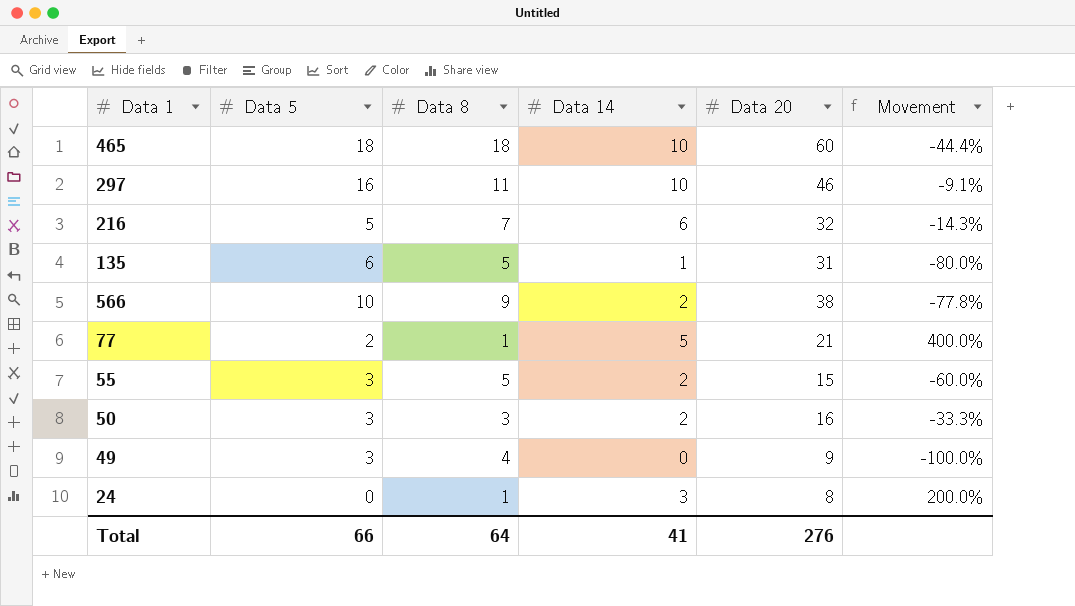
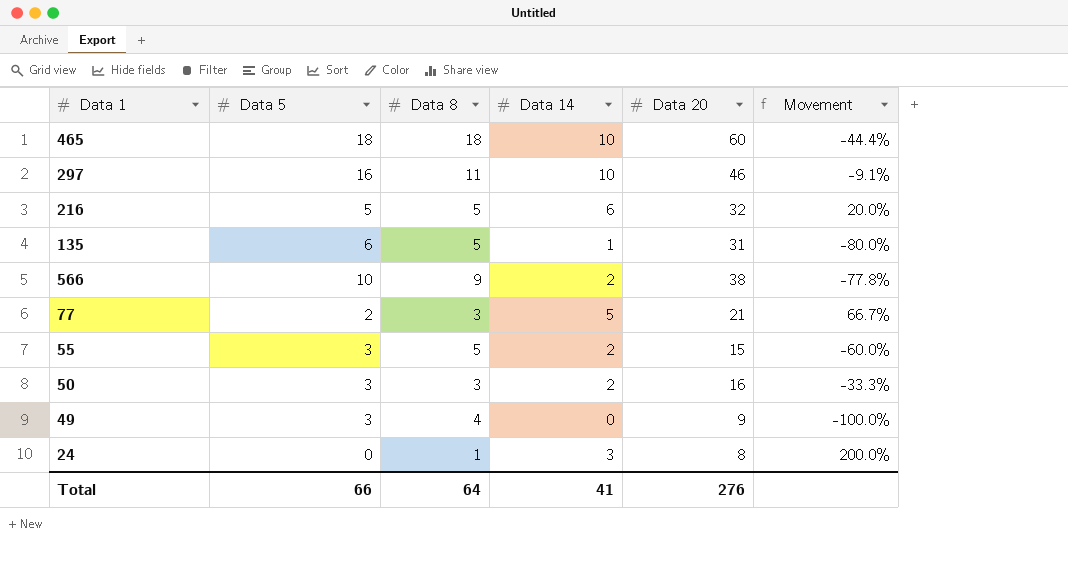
216 | Data 8: 7 -> 5
216 | Movement: -14.3% -> 20.0%
77 | Data 8: 1 -> 3
77 | Movement: 400.0% -> 66.7%

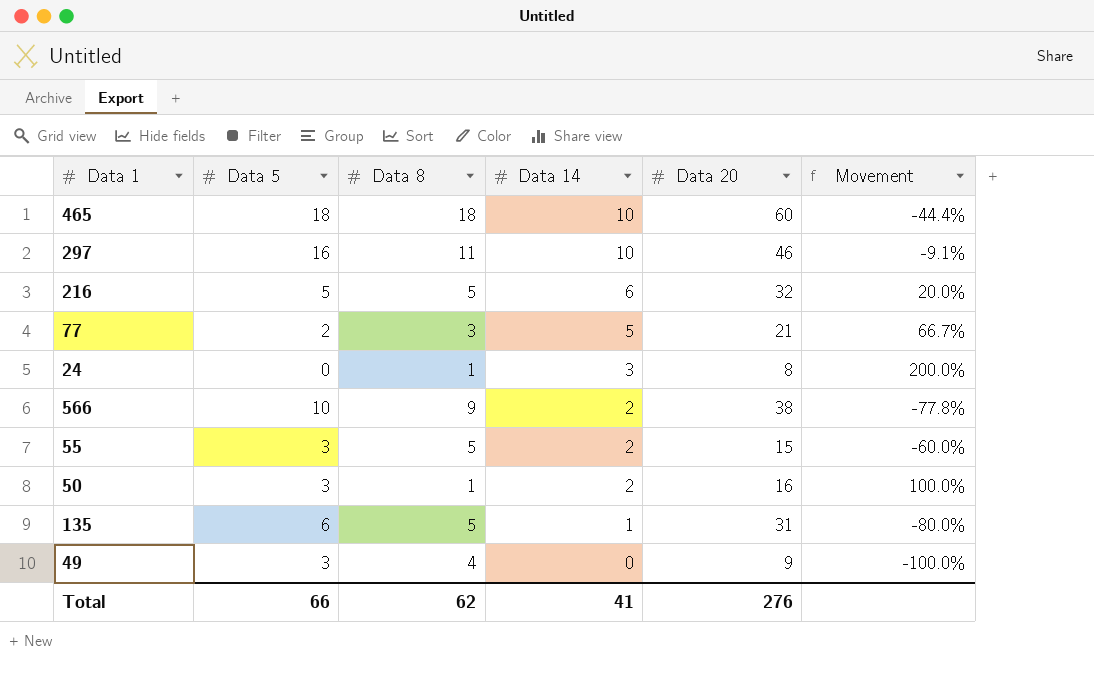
row order: none -> Data 14 descending
50 | Data 8: 3 -> 1
50 | Movement: -33.3% -> 100.0%
Total | Data 8: 64 -> 62

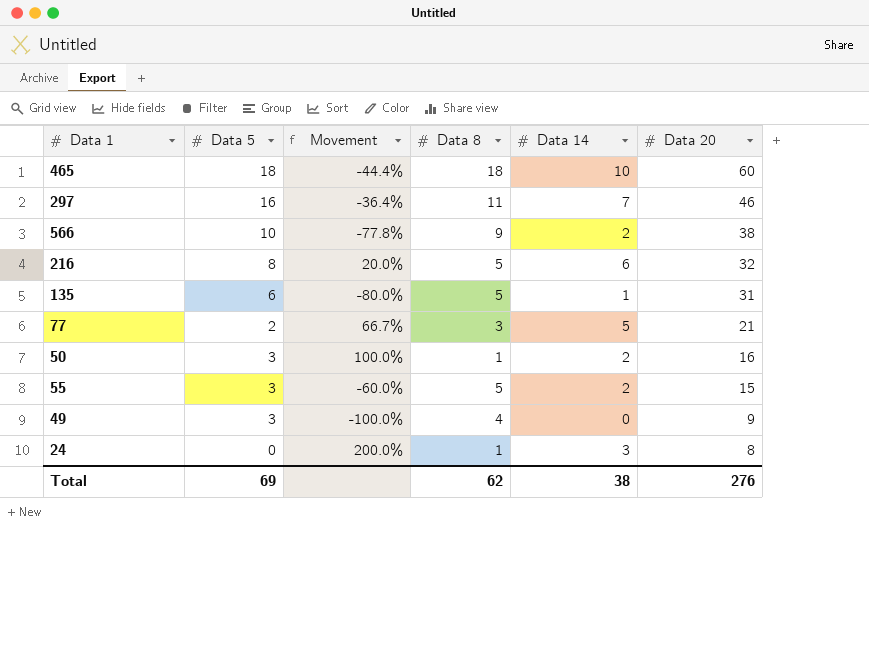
row order: Data 14 descending -> Data 20 descending
column Movement | position: 6 -> 3
297 | Movement: -9.1% -> -36.4%
297 | Data 14: 10 -> 7
216 | Data 5: 5 -> 8
Total | Data 5: 66 -> 69
Total | Data 14: 41 -> 38

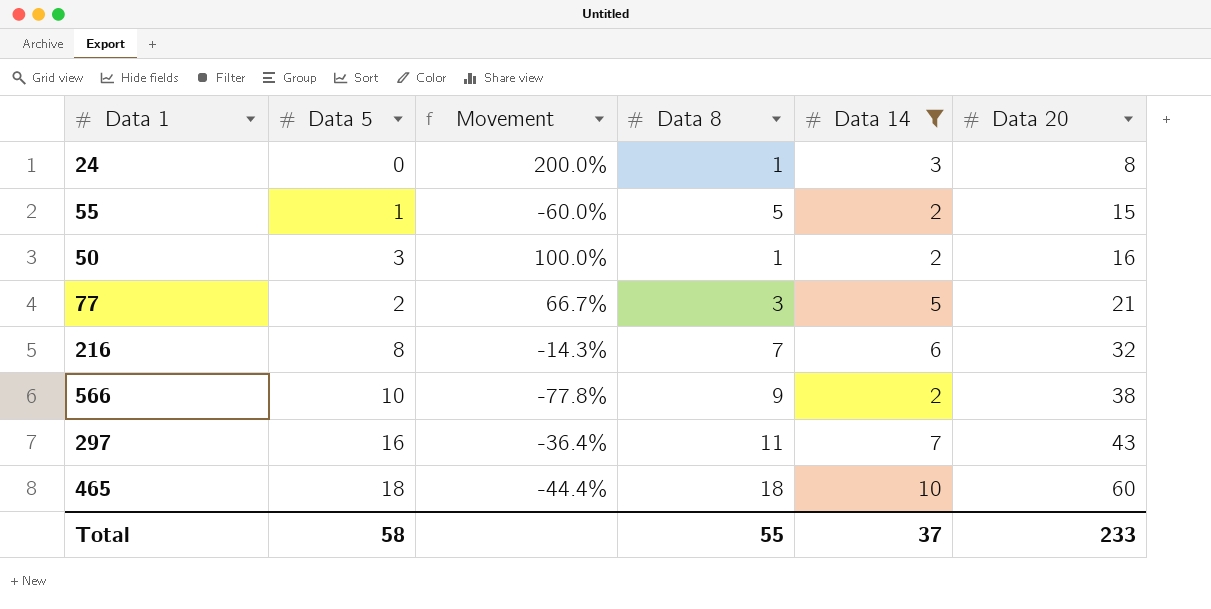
filter: none -> Data 14 >= 2
row order: Data 20 descending -> Data 20 ascending
55 | Data 5: 3 -> 1
216 | Movement: 20.0% -> -14.3%
216 | Data 8: 5 -> 7
297 | Data 20: 46 -> 43
Total | Data 5: 69 -> 58
Total | Data 8: 62 -> 55
Total | Data 14: 38 -> 37
Total | Data 20: 276 -> 233

